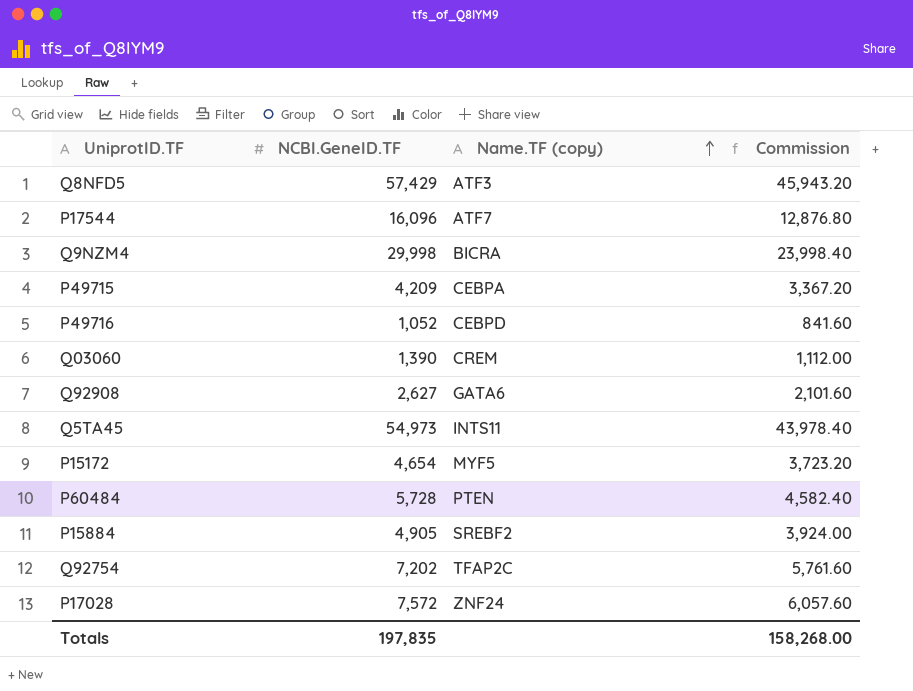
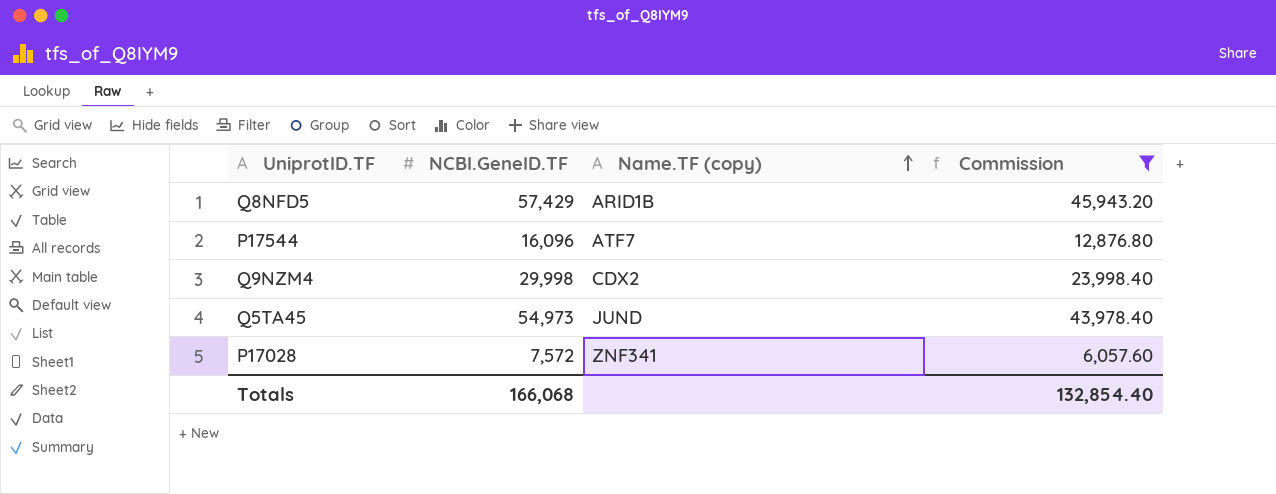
filter: none -> Commission >= 6,057.60
Q8NFD5 | Name.TF (copy): ATF3 -> ARID1B
Q9NZM4 | Name.TF (copy): BICRA -> CDX2
Q5TA45 | Name.TF (copy): INTS11 -> JUND
P17028 | Name.TF (copy): ZNF24 -> ZNF341
Totals | NCBI.GeneID.TF: 197,835 -> 166,068
Totals | Commission: 158,268.00 -> 132,854.40

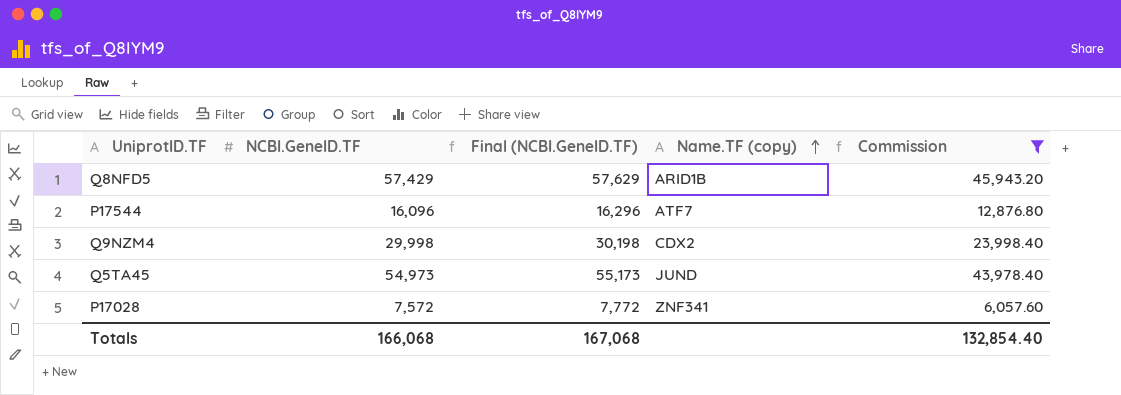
column Final (NCBI.GeneID.TF) | formula: none -> [NCBI.GeneID.TF] + 200

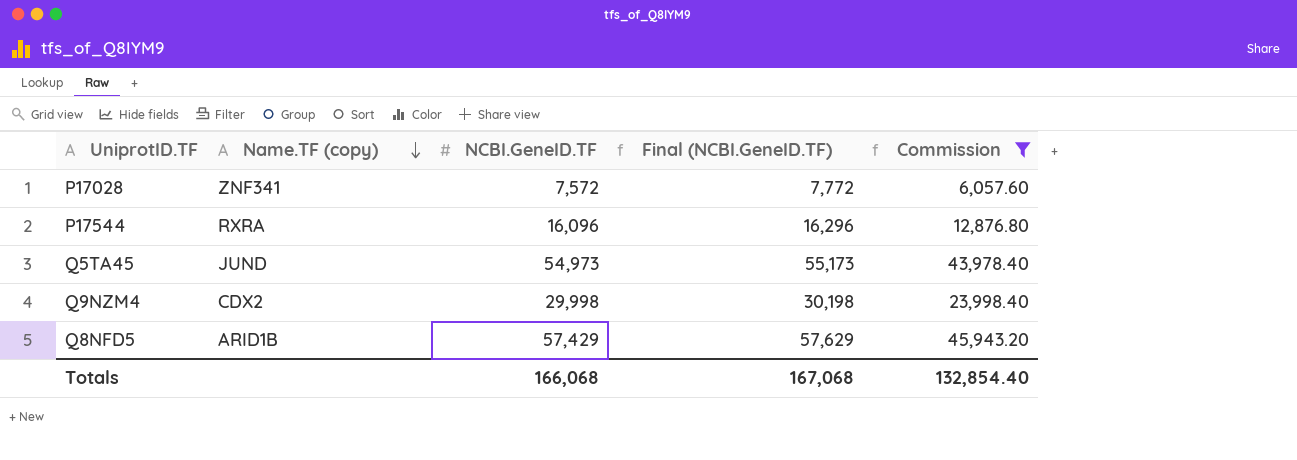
row order: Name.TF (copy) ascending -> Name.TF (copy) descending
column Name.TF (copy) | position: 4 -> 2
P17544 | Name.TF (copy): ATF7 -> RXRA

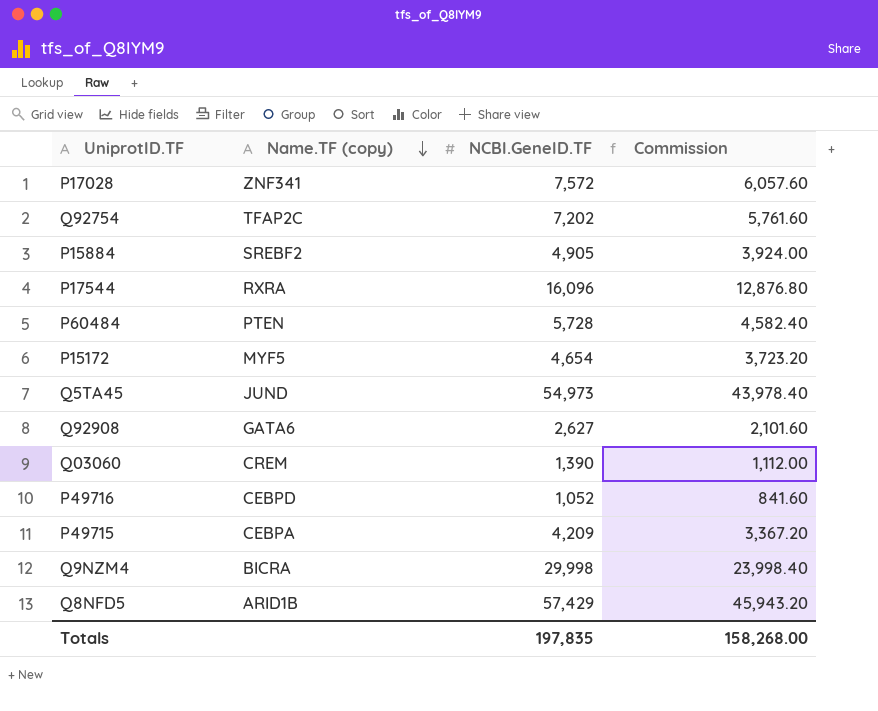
filter: Commission >= 6,057.60 -> none
column Final (NCBI.GeneID.TF) | formula: [NCBI.GeneID.TF] + 200 -> none
Q9NZM4 | Name.TF (copy): CDX2 -> BICRA
Totals | NCBI.GeneID.TF: 166,068 -> 197,835
Totals | Commission: 132,854.40 -> 158,268.00

